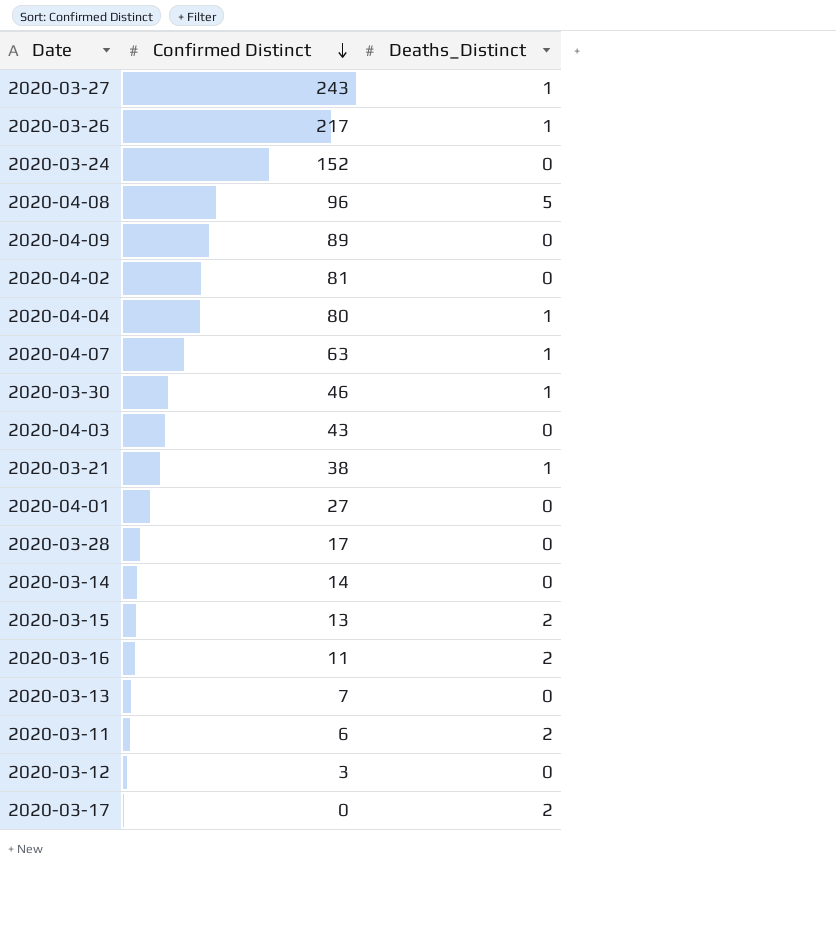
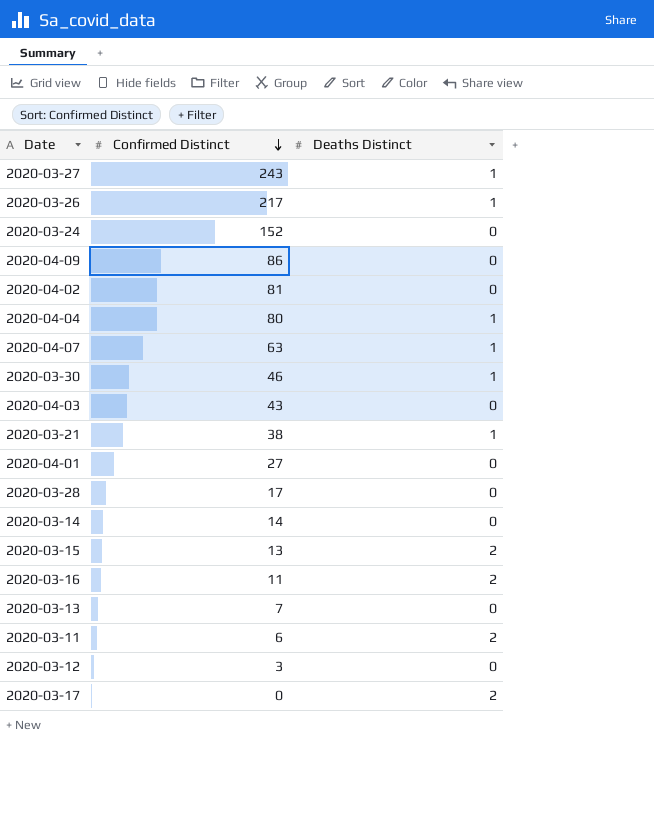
column name: Deaths_Distinct -> Deaths Distinct
row 2020-04-08: 96 | 5 -> none
2020-04-09 | Confirmed Distinct: 89 -> 86

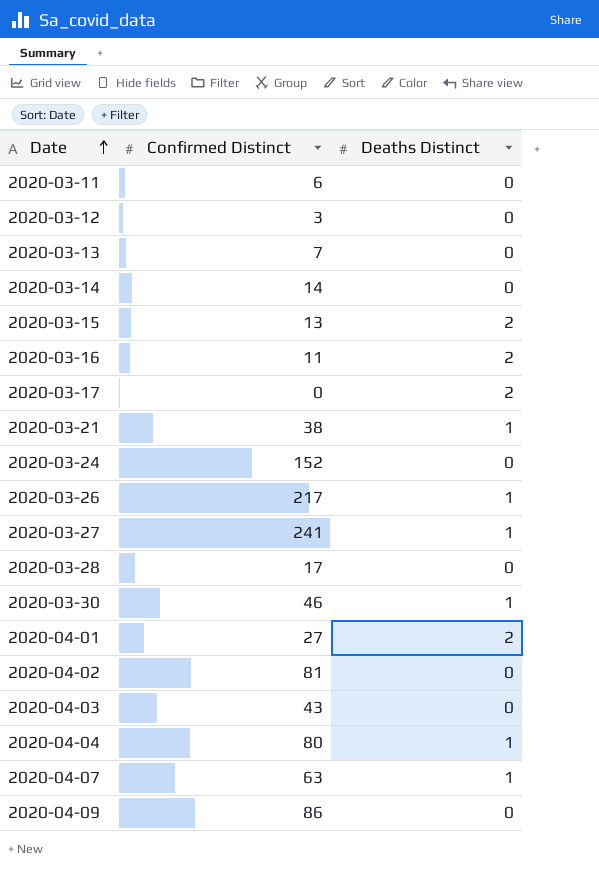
row order: Confirmed Distinct descending -> Date ascending
2020-03-11 | Deaths Distinct: 2 -> 0
2020-03-27 | Confirmed Distinct: 243 -> 241
2020-04-01 | Deaths Distinct: 0 -> 2

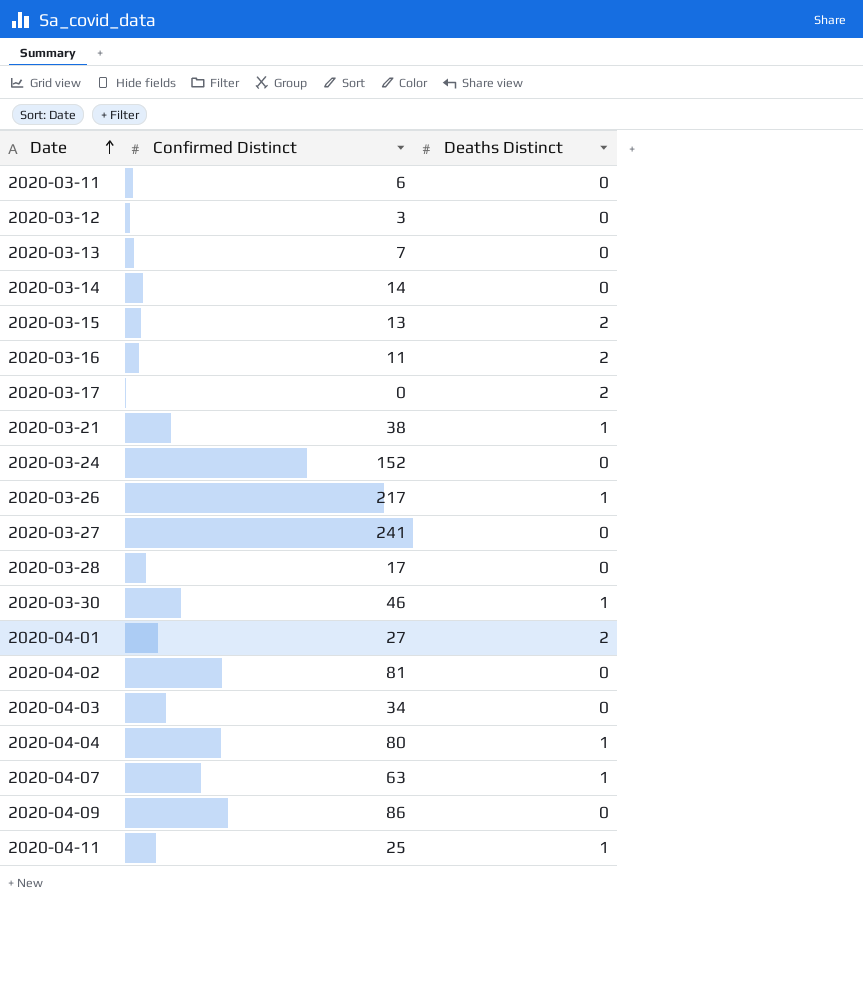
2020-03-27 | Deaths Distinct: 1 -> 0
2020-04-03 | Confirmed Distinct: 43 -> 34
row 2020-04-11: none -> 25 | 1

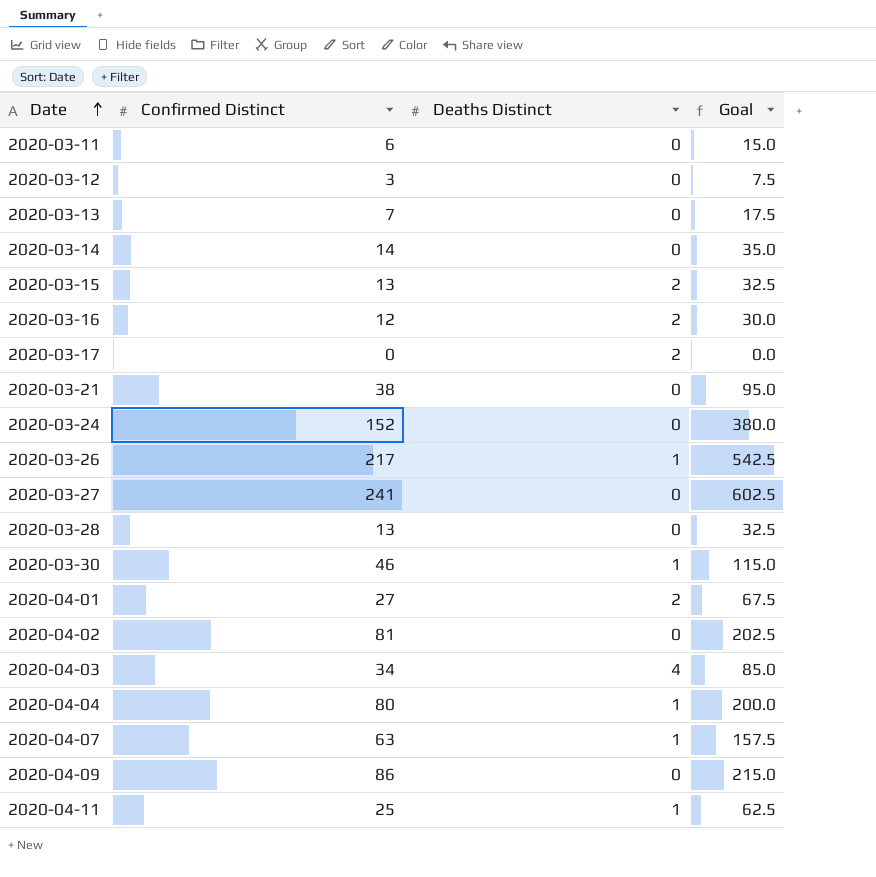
column Goal | formula: none -> [Confirmed Distinct] * 2.5
2020-03-16 | Confirmed Distinct: 11 -> 12
2020-03-21 | Deaths Distinct: 1 -> 0
2020-03-28 | Confirmed Distinct: 17 -> 13
2020-04-03 | Deaths Distinct: 0 -> 4

